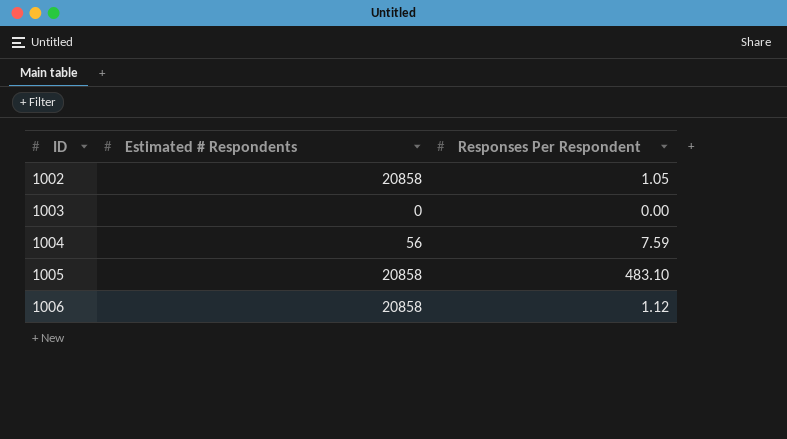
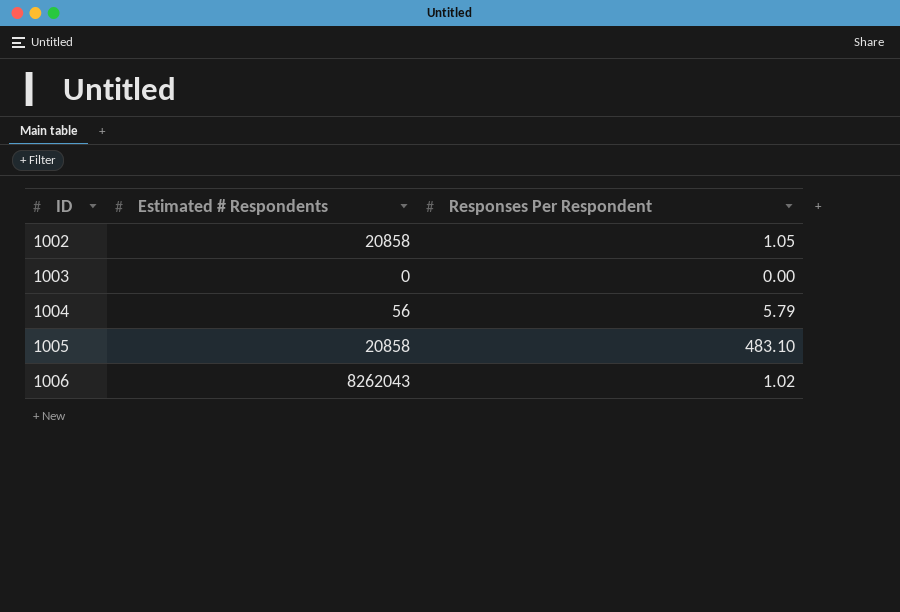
1004 | Responses Per Respondent: 7.59 -> 5.79
1006 | Estimated # Respondents: 20858 -> 8262043
1006 | Responses Per Respondent: 1.12 -> 1.02

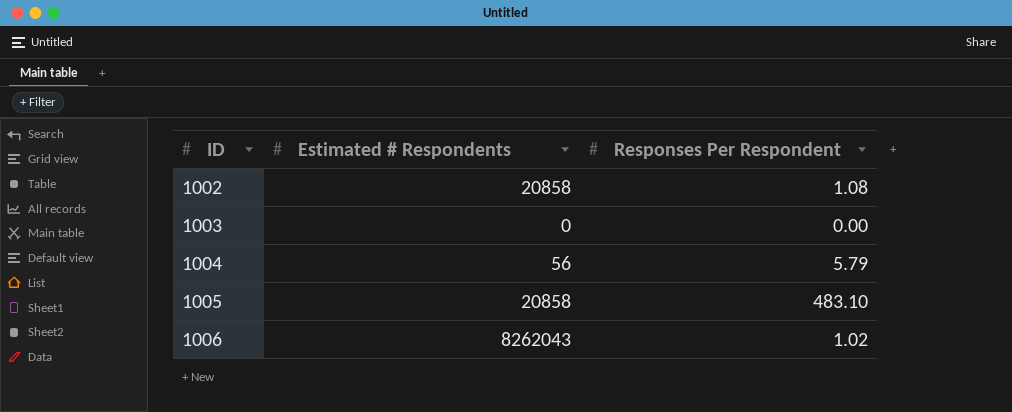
1002 | Responses Per Respondent: 1.05 -> 1.08

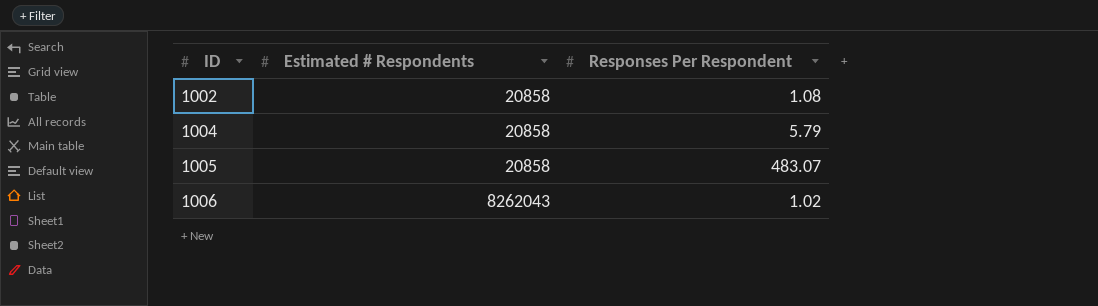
row 1003: 0 | 0.00 -> none
1004 | Estimated # Respondents: 56 -> 20858
1005 | Responses Per Respondent: 483.10 -> 483.07

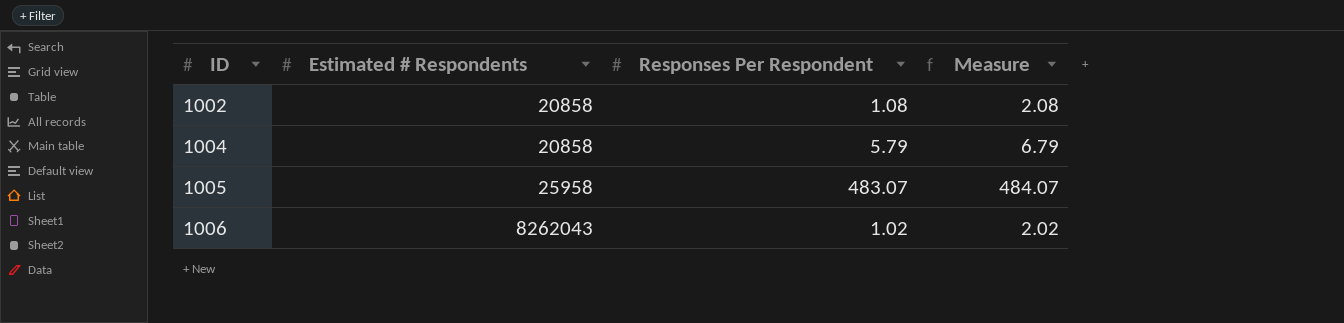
column Measure | formula: none -> [Responses Per Respondent] + 1
1005 | Estimated # Respondents: 20858 -> 25958

